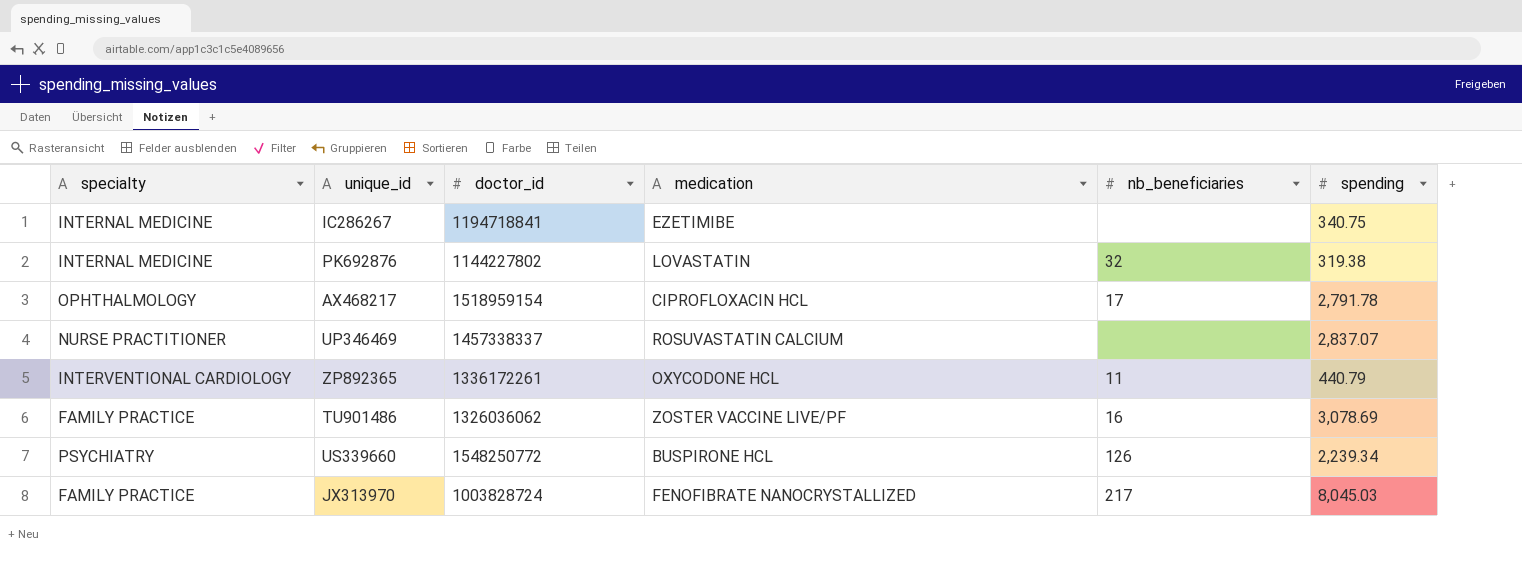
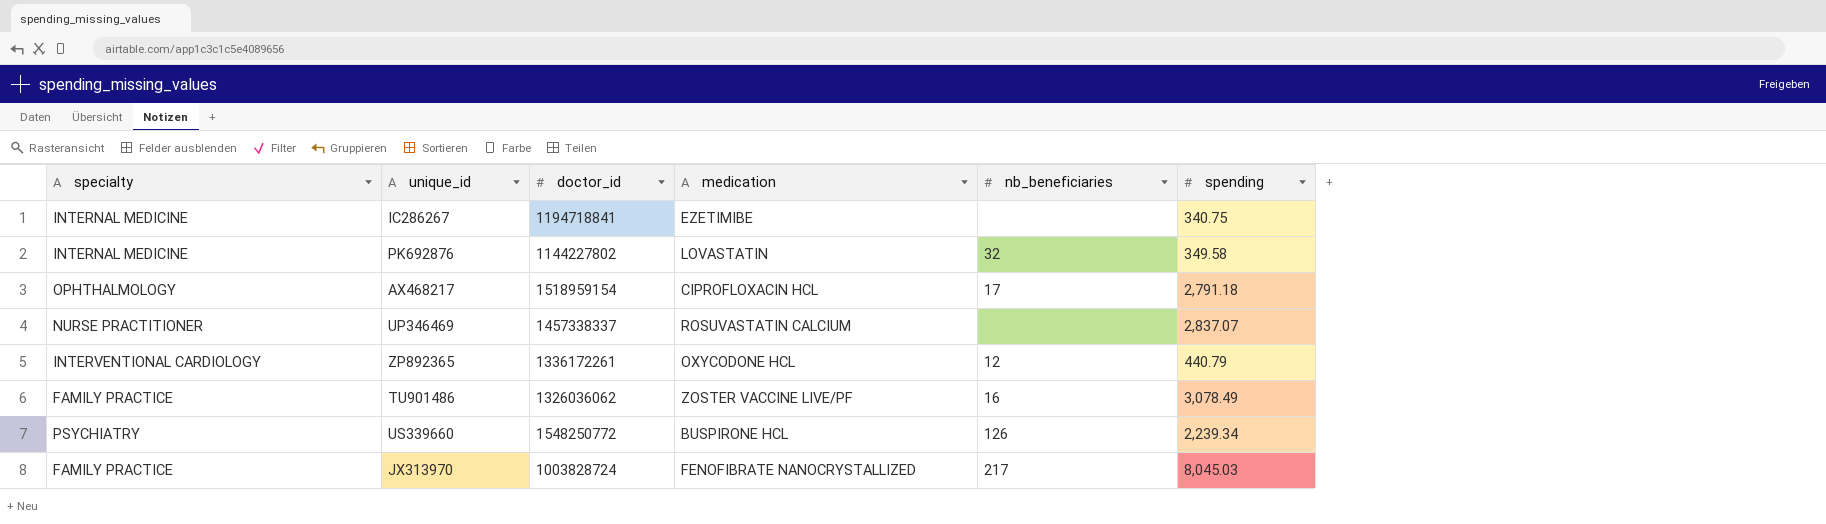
PK692876 | spending: 319.38 -> 349.58
AX468217 | spending: 2,791.78 -> 2,791.18
ZP892365 | nb_beneficiaries: 11 -> 12
TU901486 | spending: 3,078.69 -> 3,078.49

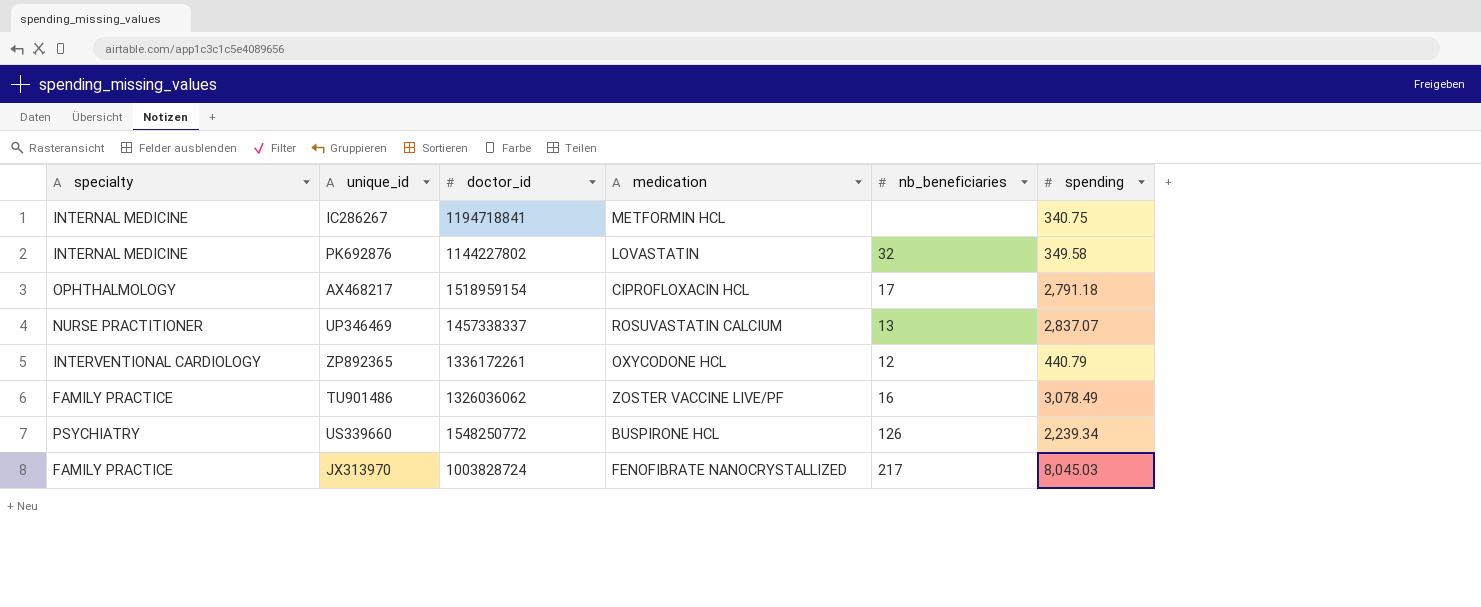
IC286267 | medication: EZETIMIBE -> METFORMIN HCL
UP346469 | nb_beneficiaries: none -> 13

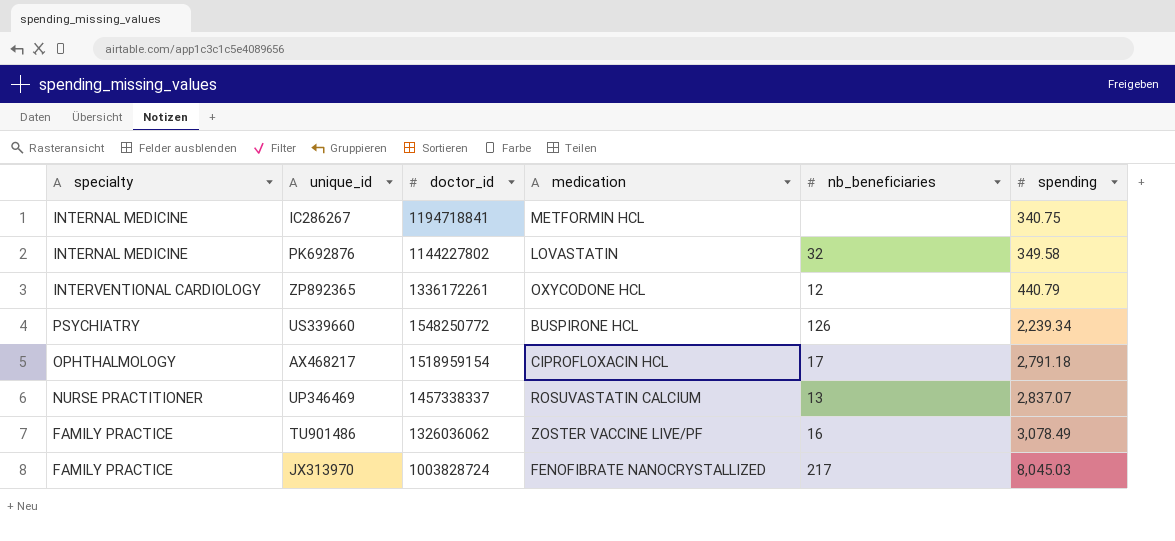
row order: none -> spending ascending

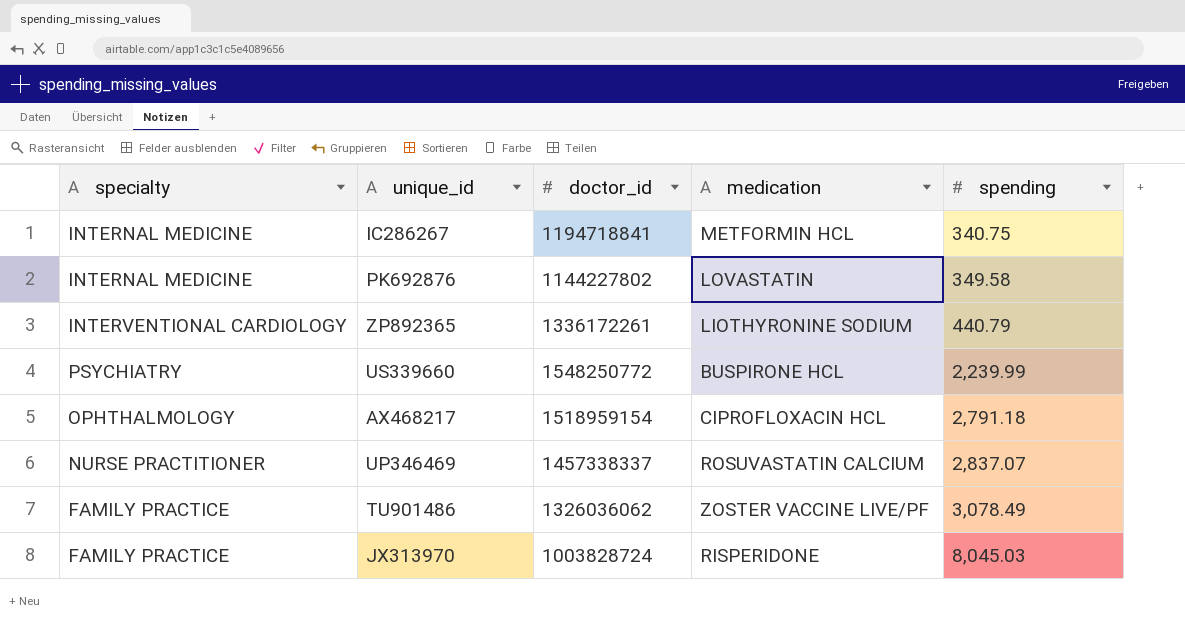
column nb_beneficiaries | position: 5 -> none
ZP892365 | medication: OXYCODONE HCL -> LIOTHYRONINE SODIUM
US339660 | spending: 2,239.34 -> 2,239.99
JX313970 | medication: FENOFIBRATE NANOCRYSTALLIZED -> RISPERIDONE

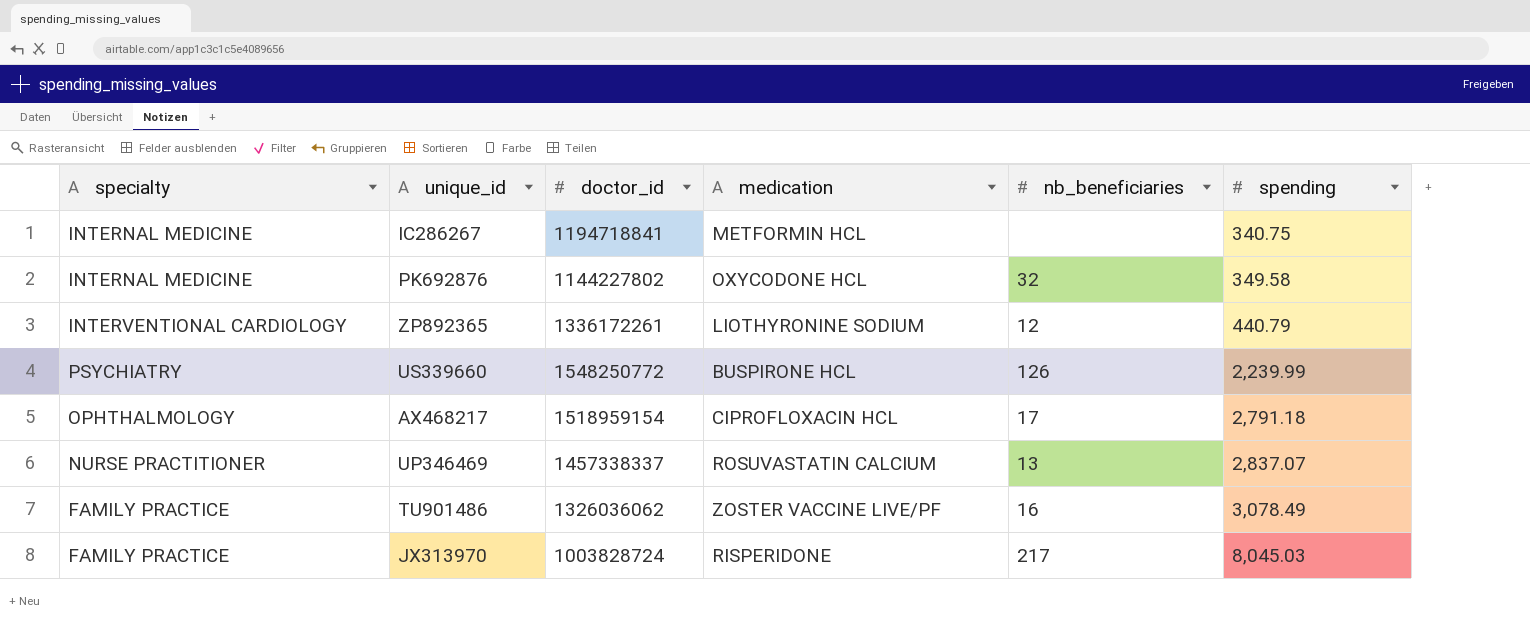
column nb_beneficiaries | position: none -> 5
PK692876 | medication: LOVASTATIN -> OXYCODONE HCL

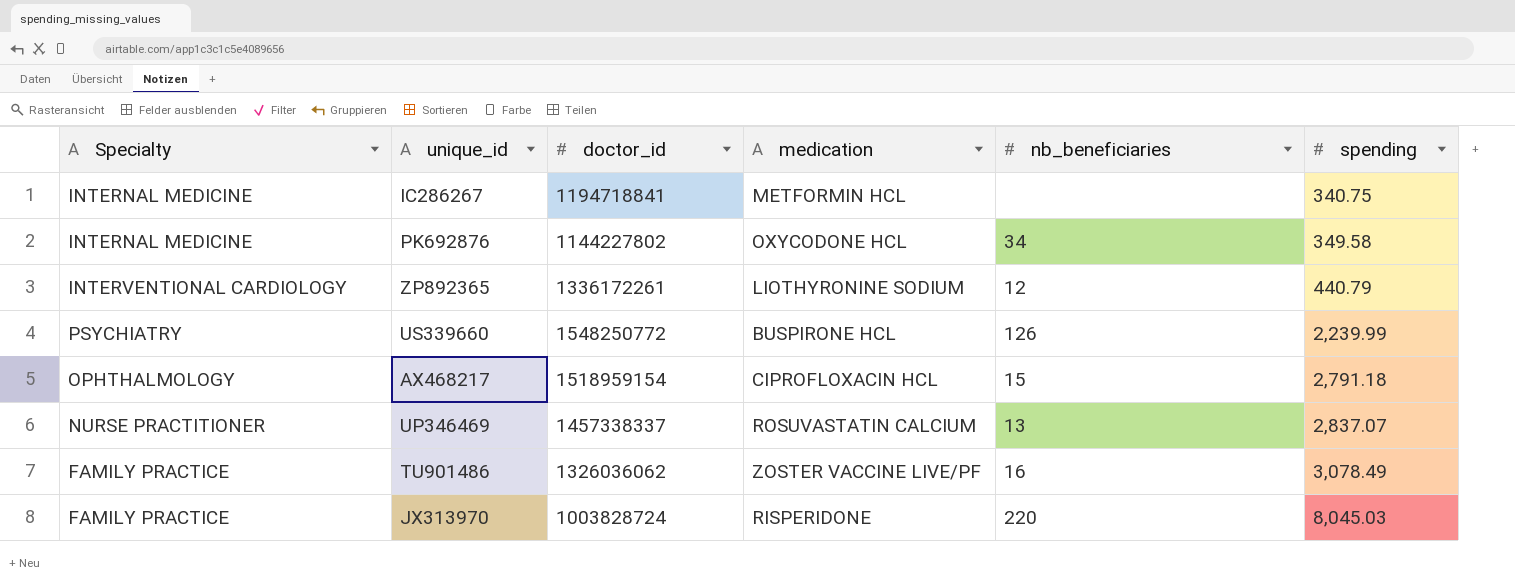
column name: specialty -> Specialty
PK692876 | nb_beneficiaries: 32 -> 34
AX468217 | nb_beneficiaries: 17 -> 15
JX313970 | nb_beneficiaries: 217 -> 220

